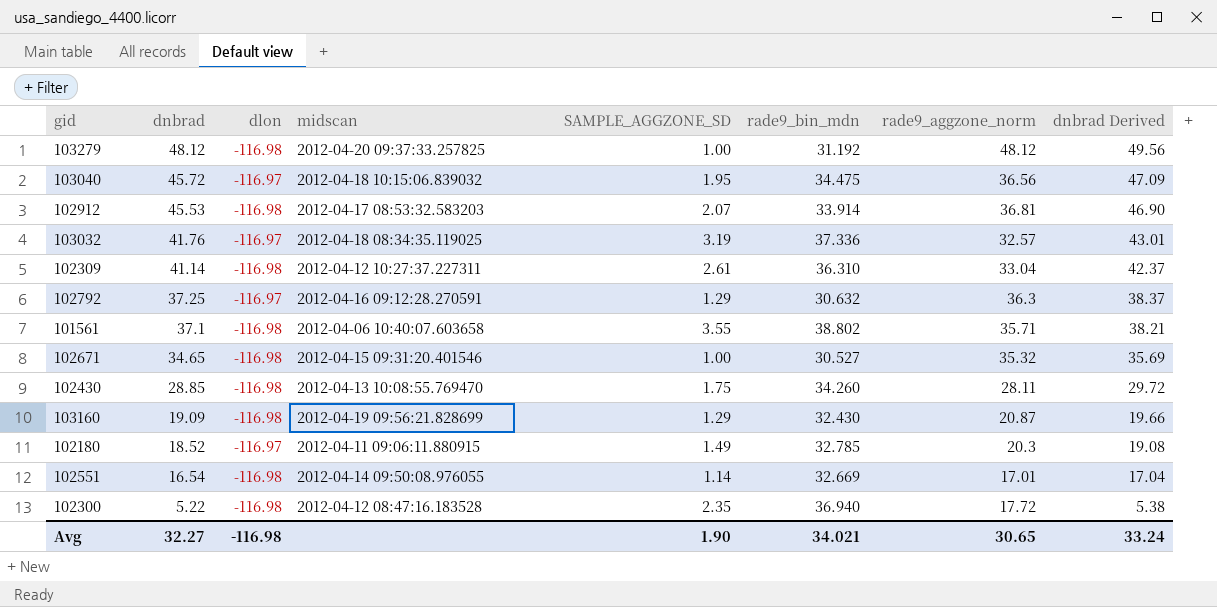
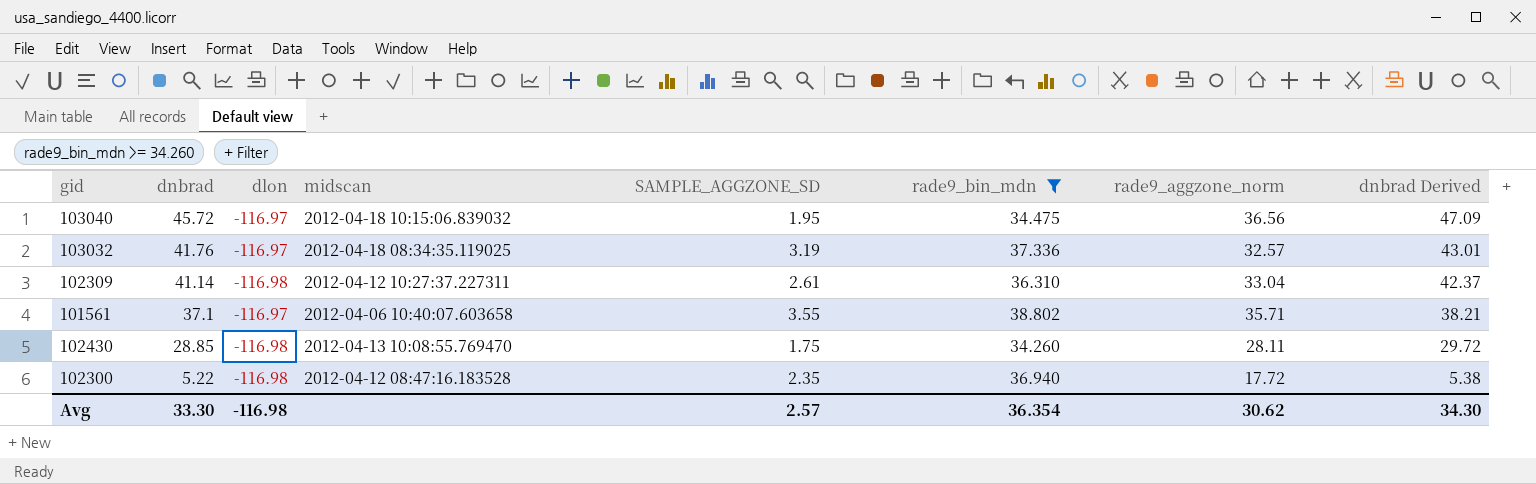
filter: none -> rade9_bin_mdn >= 34.260
101561 | dlon: -116.98 -> -116.97
Avg | dnbrad: 32.27 -> 33.30
Avg | SAMPLE_AGGZONE_SD: 1.90 -> 2.57
Avg | rade9_bin_mdn: 34.021 -> 36.354
Avg | rade9_aggzone_norm: 30.65 -> 30.62
Avg | dnbrad Derived: 33.24 -> 34.30

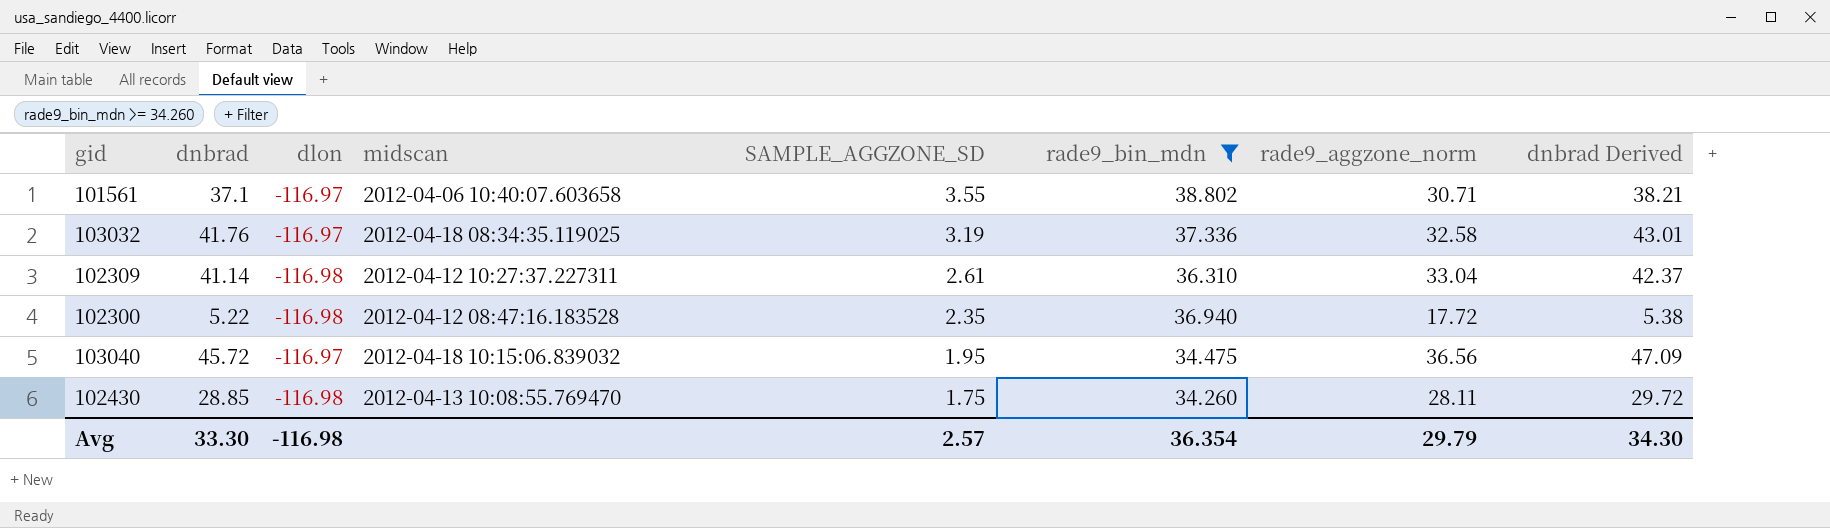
row order: dnbrad descending -> SAMPLE_AGGZONE_SD descending
101561 | rade9_aggzone_norm: 35.71 -> 30.71
103032 | rade9_aggzone_norm: 32.57 -> 32.58
Avg | rade9_aggzone_norm: 30.62 -> 29.79

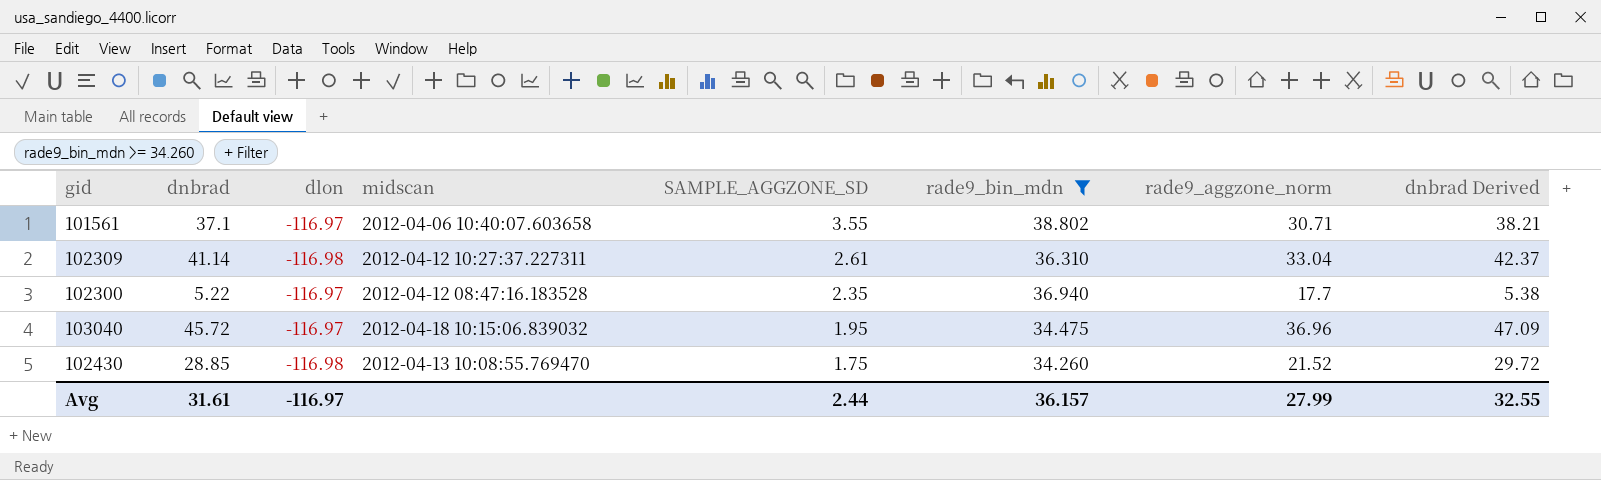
row 103032: 41.76 | -116.97 | 2012-04-18 08:34:35.119025 | 3.19 | 37.336 | 32.58 | 43.01 -> none
102300 | dlon: -116.98 -> -116.97
102300 | rade9_aggzone_norm: 17.72 -> 17.7
103040 | rade9_aggzone_norm: 36.56 -> 36.96
102430 | rade9_aggzone_norm: 28.11 -> 21.52
Avg | dnbrad: 33.30 -> 31.61
Avg | dlon: -116.98 -> -116.97
Avg | SAMPLE_AGGZONE_SD: 2.57 -> 2.44
Avg | rade9_bin_mdn: 36.354 -> 36.157
Avg | rade9_aggzone_norm: 29.79 -> 27.99
Avg | dnbrad Derived: 34.30 -> 32.55

